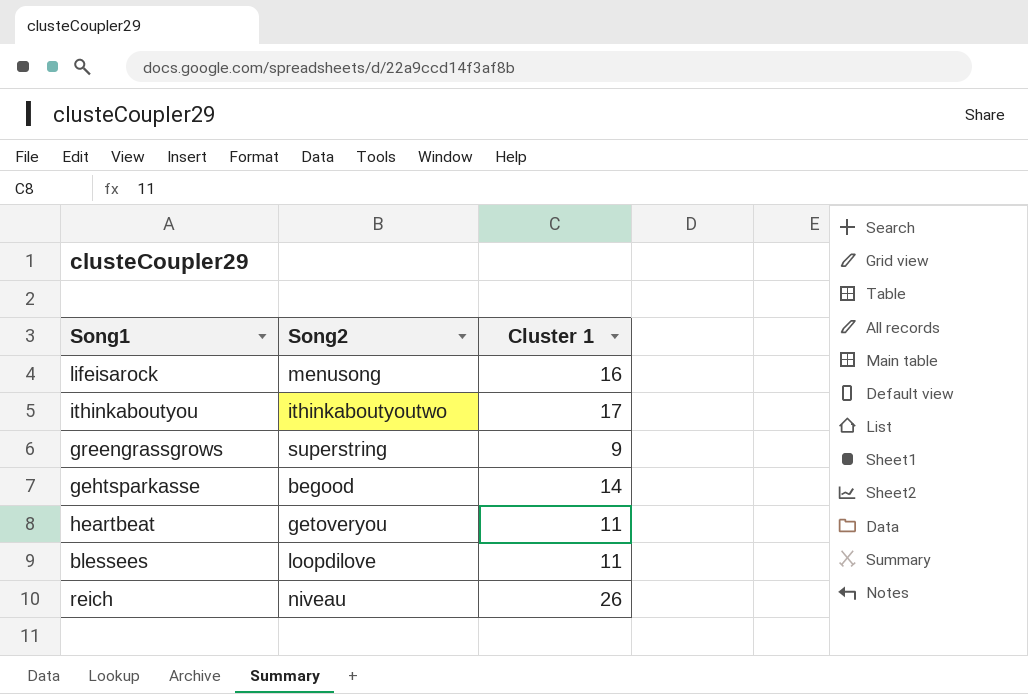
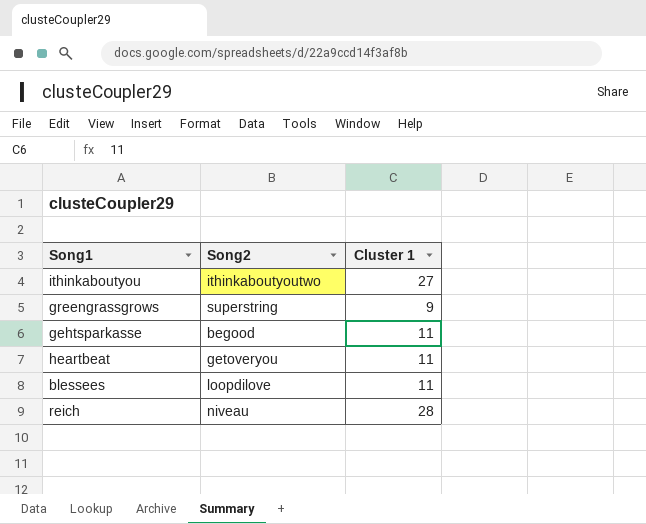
row lifeisarock: menusong | 16 -> none
ithinkaboutyou | Cluster 1: 17 -> 27
gehtsparkasse | Cluster 1: 14 -> 11
reich | Cluster 1: 26 -> 28

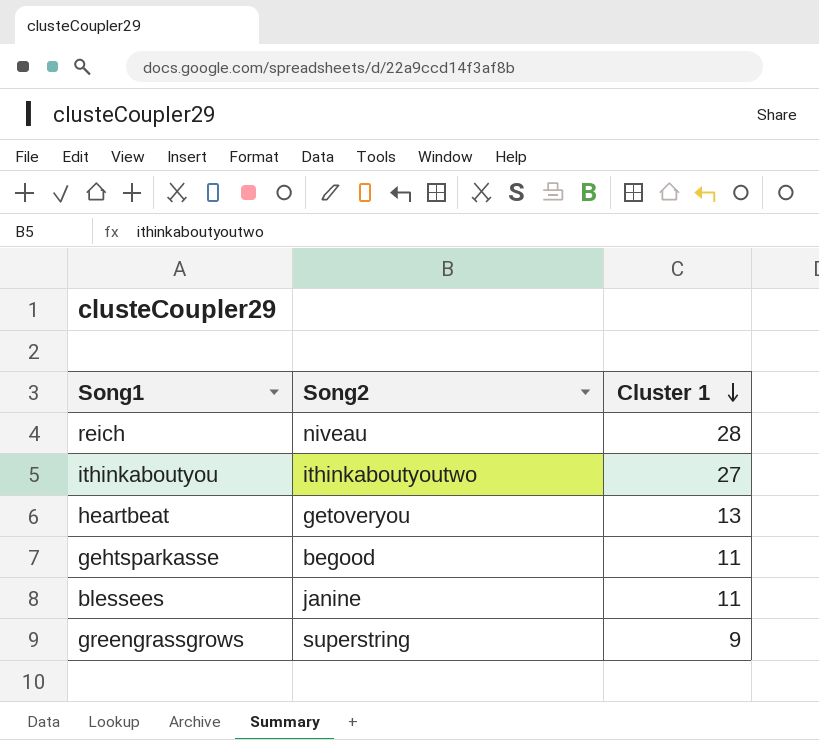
row order: none -> Cluster 1 descending
heartbeat | Cluster 1: 11 -> 13
blessees | Song2: loopdilove -> janine

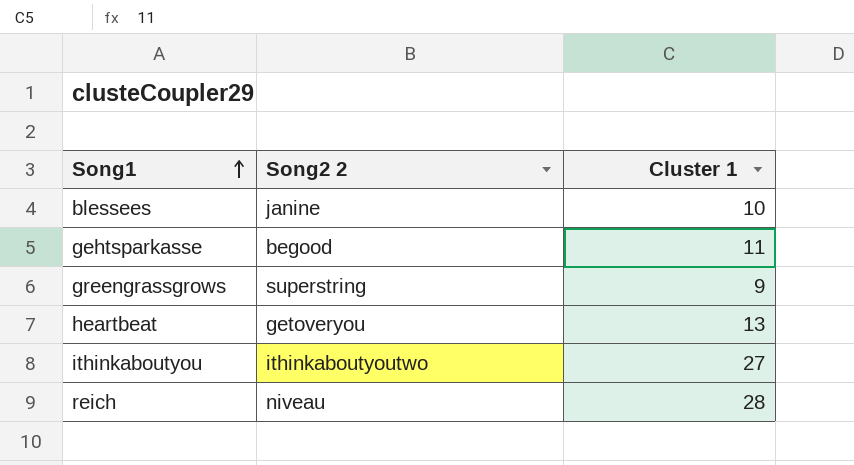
row order: Cluster 1 descending -> Song1 ascending
column name: Song2 -> Song2 2
blessees | Cluster 1: 11 -> 10

